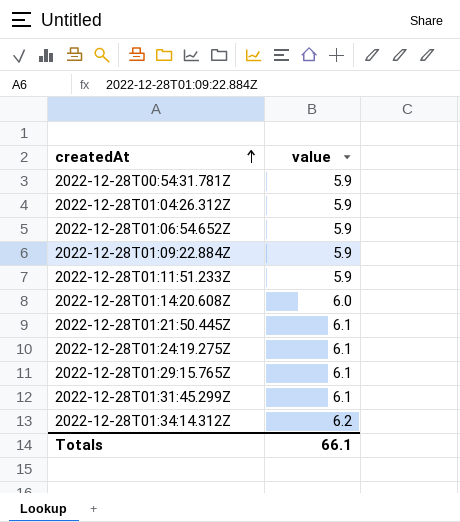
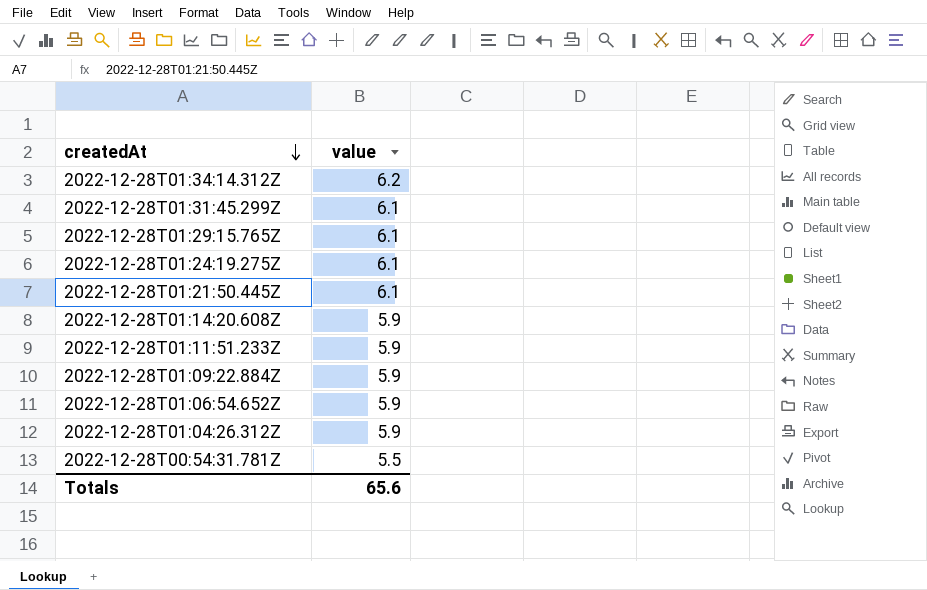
row order: createdAt ascending -> createdAt descending
2022-12-28T01:14:20.608Z | value: 6.0 -> 5.9
2022-12-28T00:54:31.781Z | value: 5.9 -> 5.5
Totals | value: 66.1 -> 65.6

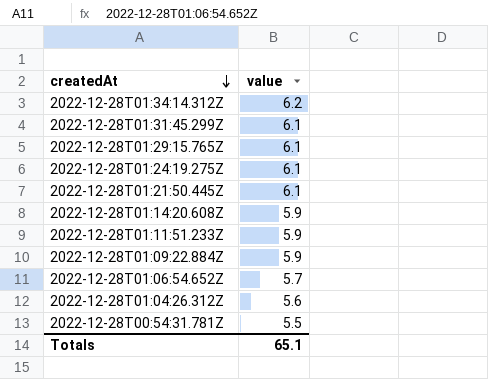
2022-12-28T01:06:54.652Z | value: 5.9 -> 5.7
2022-12-28T01:04:26.312Z | value: 5.9 -> 5.6
Totals | value: 65.6 -> 65.1

